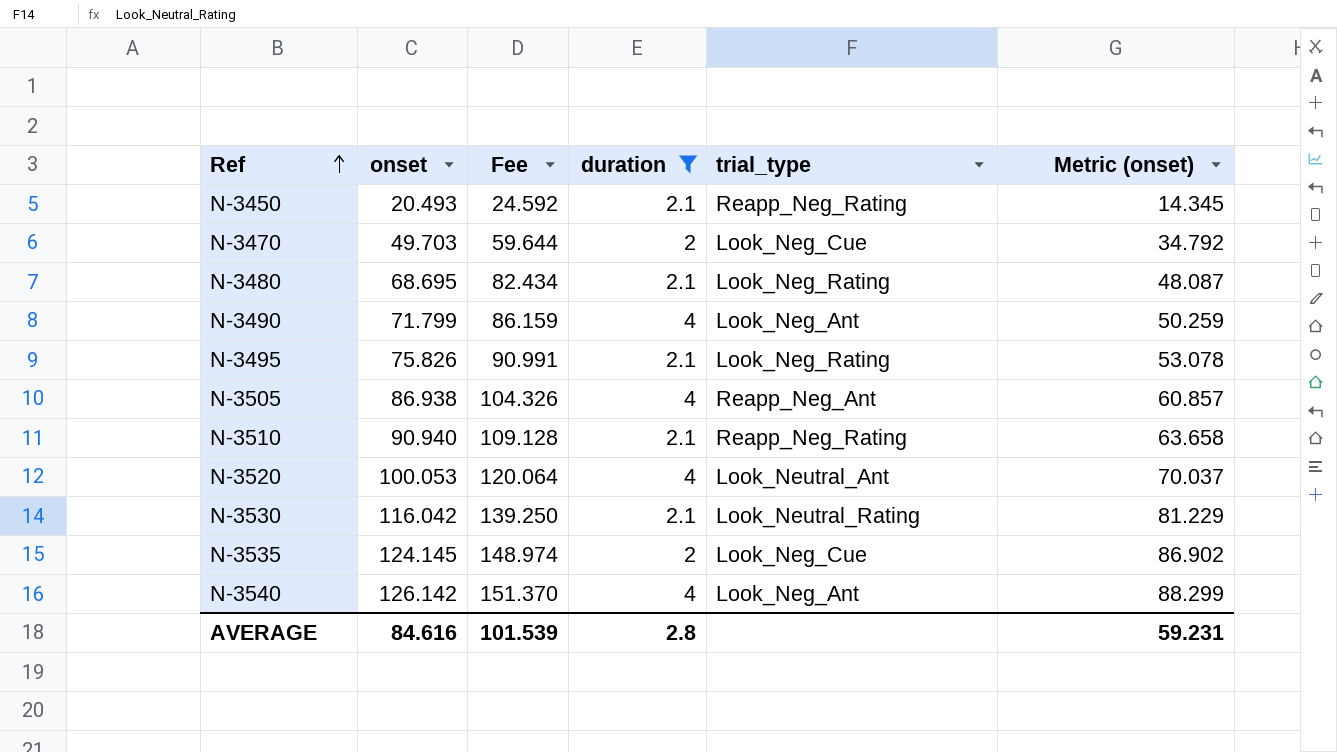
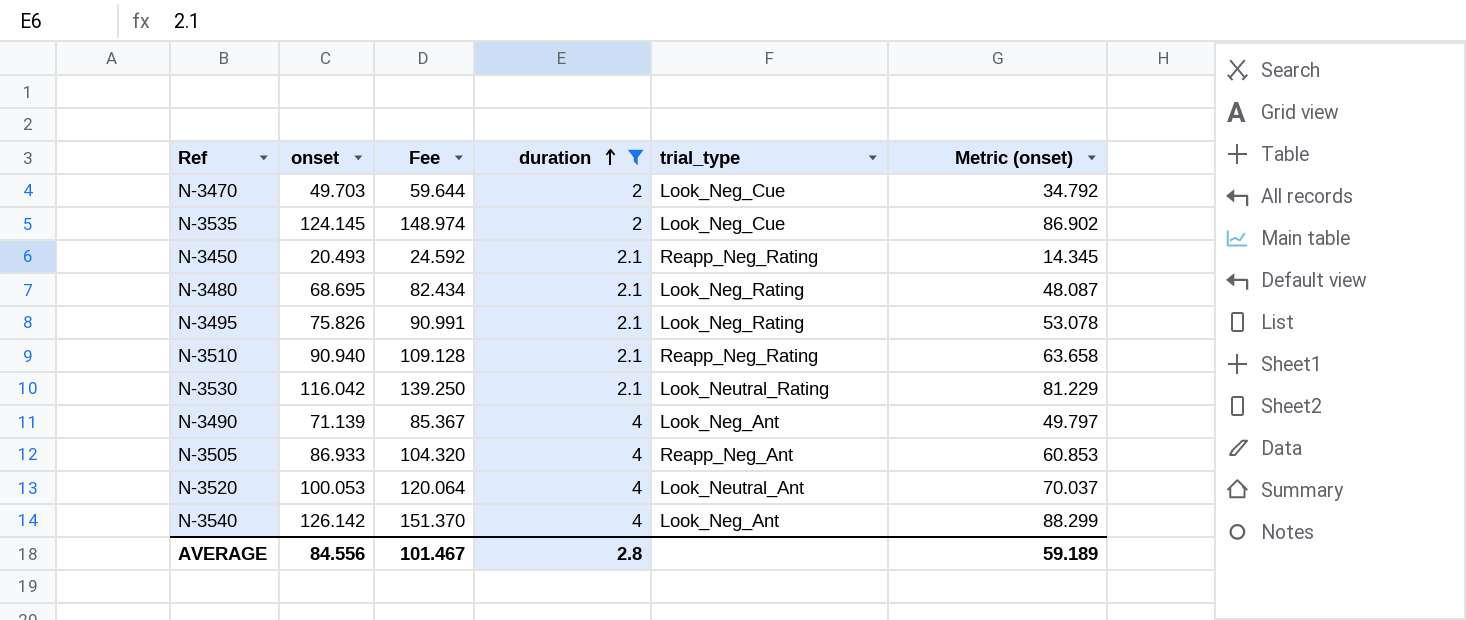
row order: Ref ascending -> duration ascending
N-3490 | onset: 71.799 -> 71.139
N-3490 | Fee: 86.159 -> 85.367
N-3490 | Metric (onset): 50.259 -> 49.797
N-3505 | onset: 86.938 -> 86.933
N-3505 | Fee: 104.326 -> 104.320
N-3505 | Metric (onset): 60.857 -> 60.853
AVERAGE | onset: 84.616 -> 84.556
AVERAGE | Fee: 101.539 -> 101.467
AVERAGE | Metric (onset): 59.231 -> 59.189

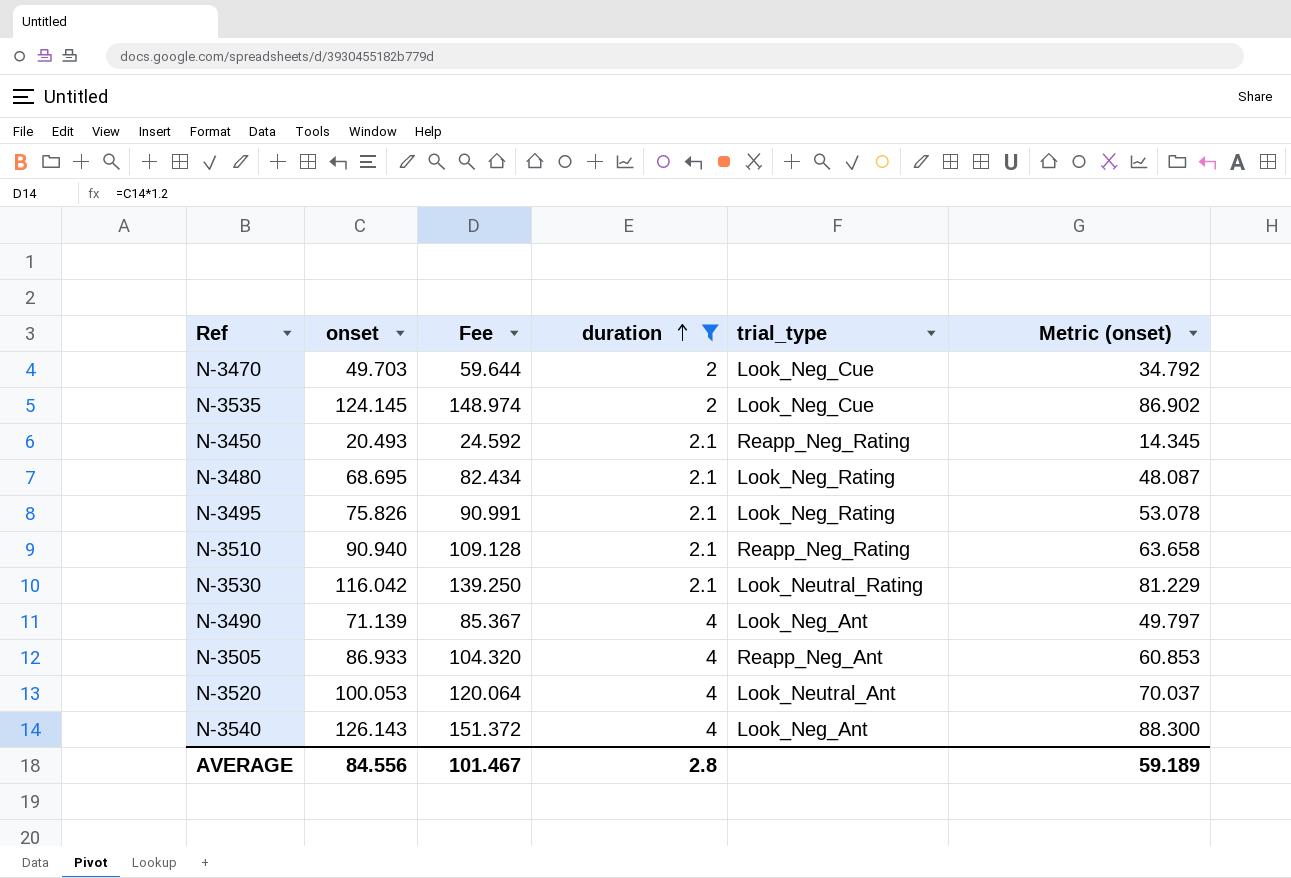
N-3540 | onset: 126.142 -> 126.143
N-3540 | Fee: 151.370 -> 151.372
N-3540 | Metric (onset): 88.299 -> 88.300

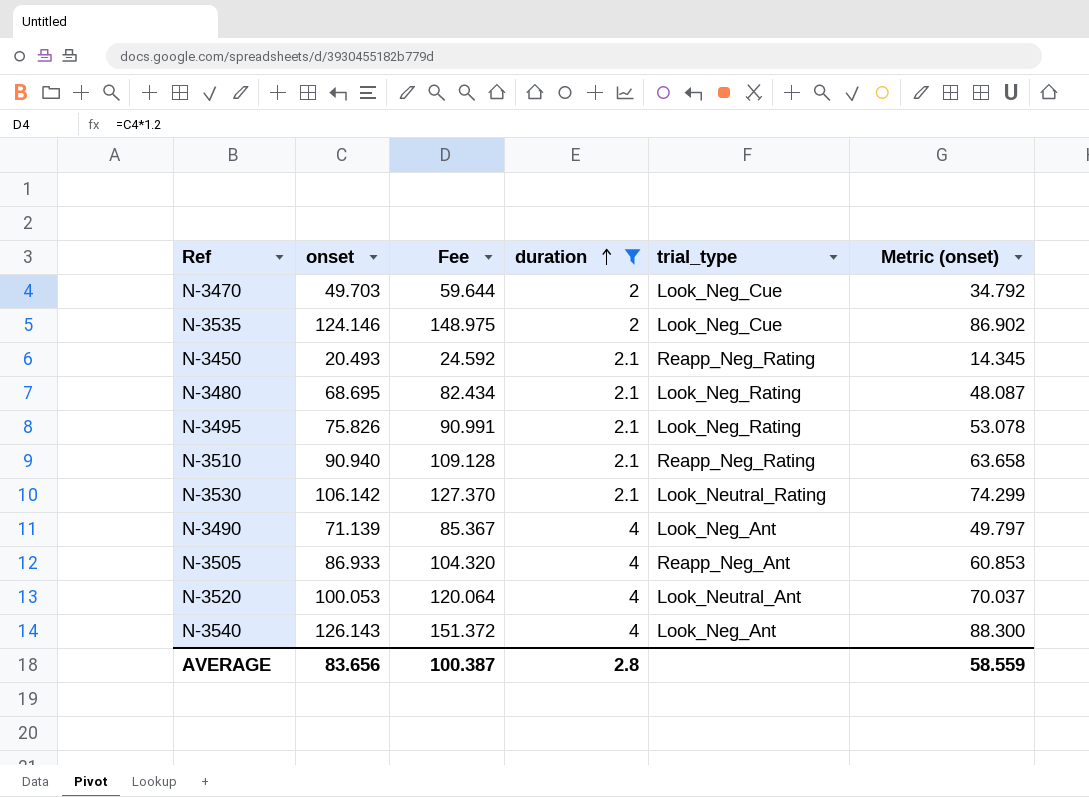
N-3535 | onset: 124.145 -> 124.146
N-3535 | Fee: 148.974 -> 148.975
N-3530 | onset: 116.042 -> 106.142
N-3530 | Fee: 139.250 -> 127.370
N-3530 | Metric (onset): 81.229 -> 74.299
AVERAGE | onset: 84.556 -> 83.656
AVERAGE | Fee: 101.467 -> 100.387
AVERAGE | Metric (onset): 59.189 -> 58.559

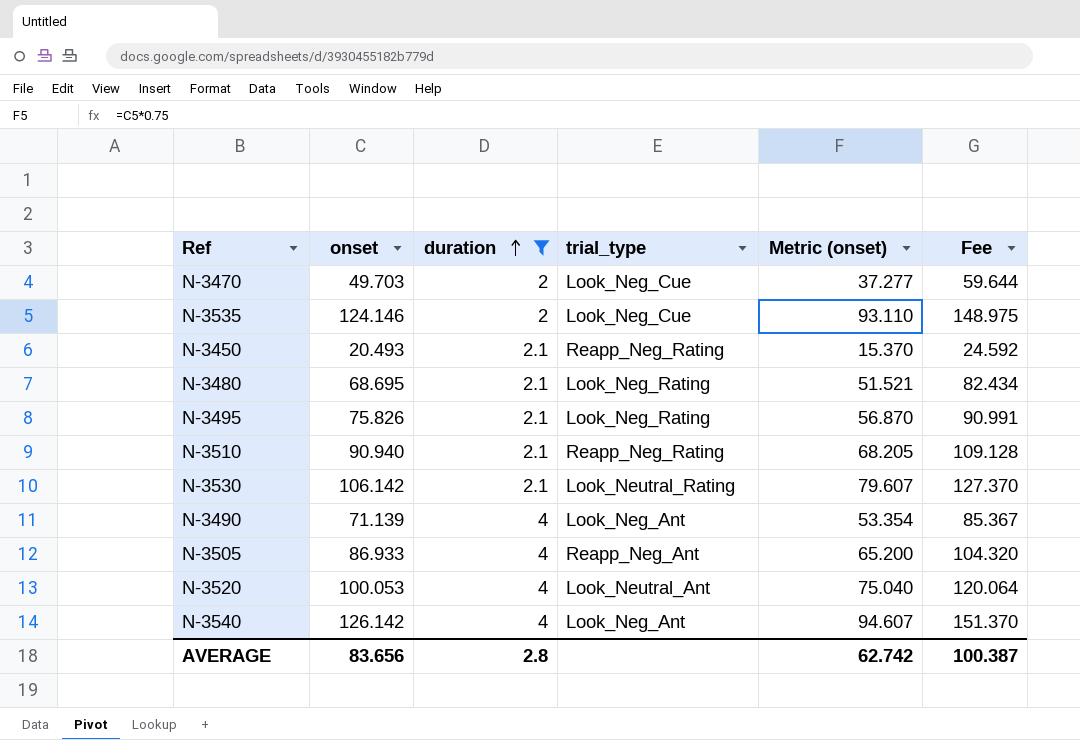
column Metric (onset) | formula: [onset] * 0.7 -> [onset] * 0.75
column Fee | position: 3 -> 6
N-3540 | onset: 126.143 -> 126.142
N-3540 | Fee: 151.372 -> 151.370
AVERAGE | Metric (onset): 58.559 -> 62.742

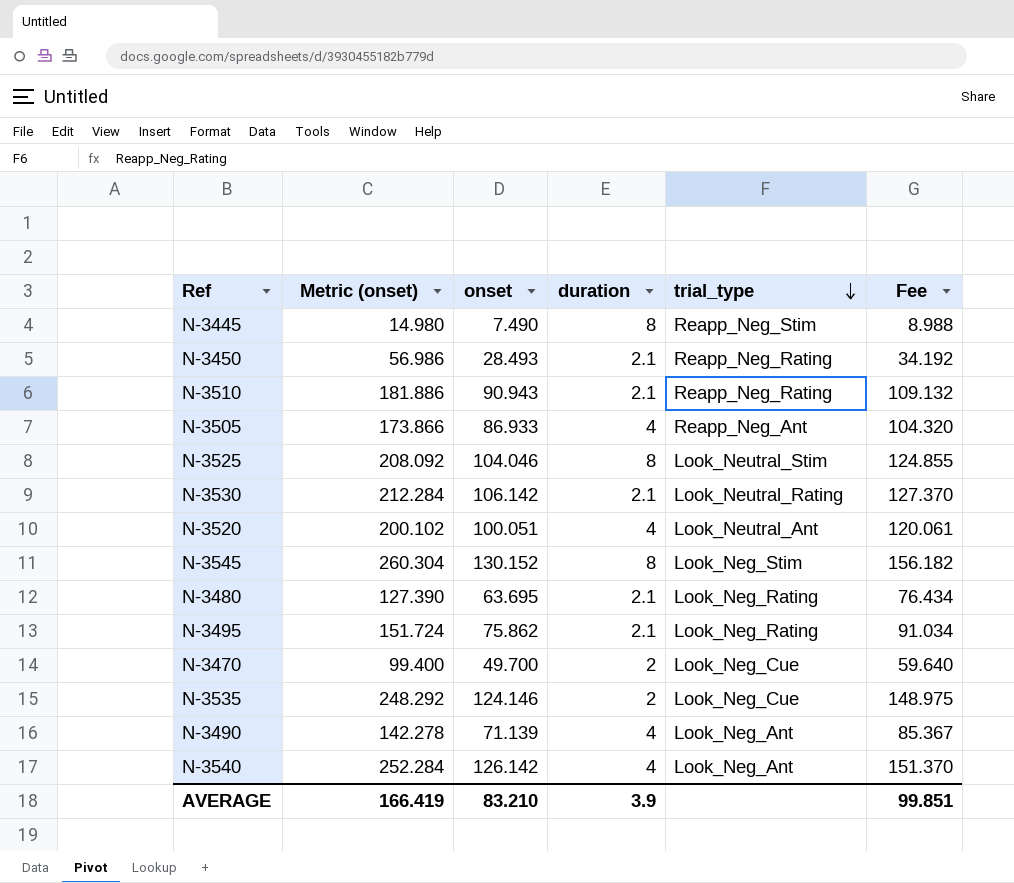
filter: duration != 8 -> none
row order: duration ascending -> trial_type descending
column Metric (onset) | formula: [onset] * 0.75 -> [onset] * 2
column Metric (onset) | position: 5 -> 2
N-3450 | onset: 20.493 -> 28.493
N-3450 | Fee: 24.592 -> 34.192
N-3510 | onset: 90.940 -> 90.943
N-3510 | Fee: 109.128 -> 109.132
N-3520 | onset: 100.053 -> 100.051
N-3520 | Fee: 120.064 -> 120.061
N-3480 | onset: 68.695 -> 63.695
N-3480 | Fee: 82.434 -> 76.434
N-3495 | onset: 75.826 -> 75.862
N-3495 | Fee: 90.991 -> 91.034
N-3470 | onset: 49.703 -> 49.700
N-3470 | Fee: 59.644 -> 59.640
AVERAGE | Metric (onset): 62.742 -> 166.419
AVERAGE | onset: 83.656 -> 83.210
AVERAGE | duration: 2.8 -> 3.9
AVERAGE | Fee: 100.387 -> 99.851

